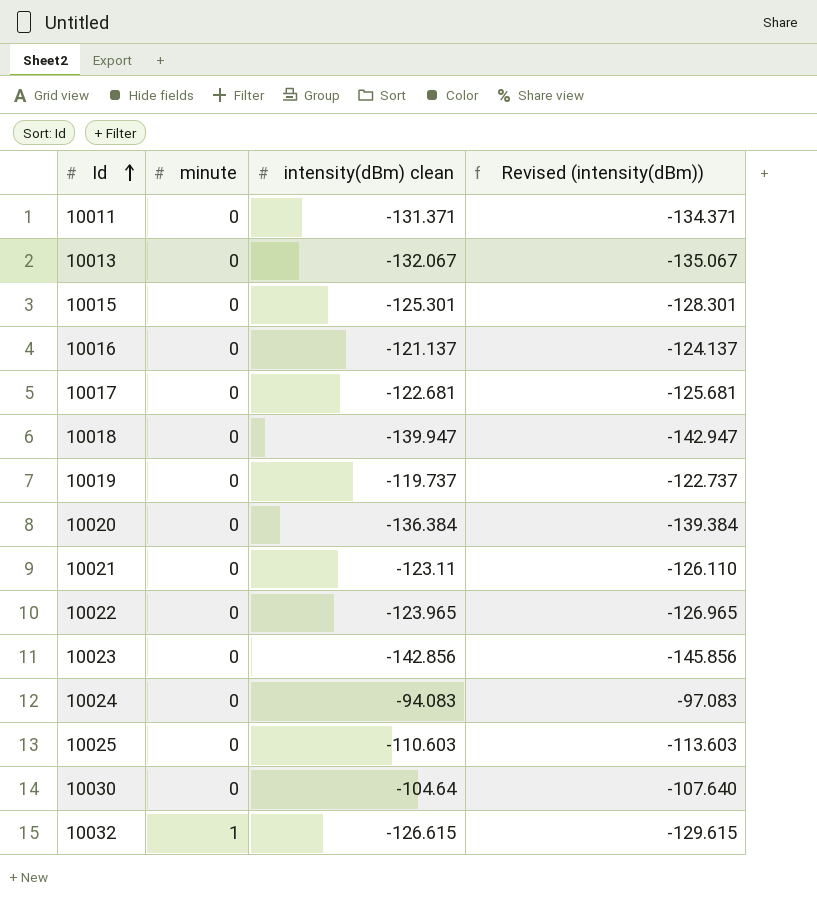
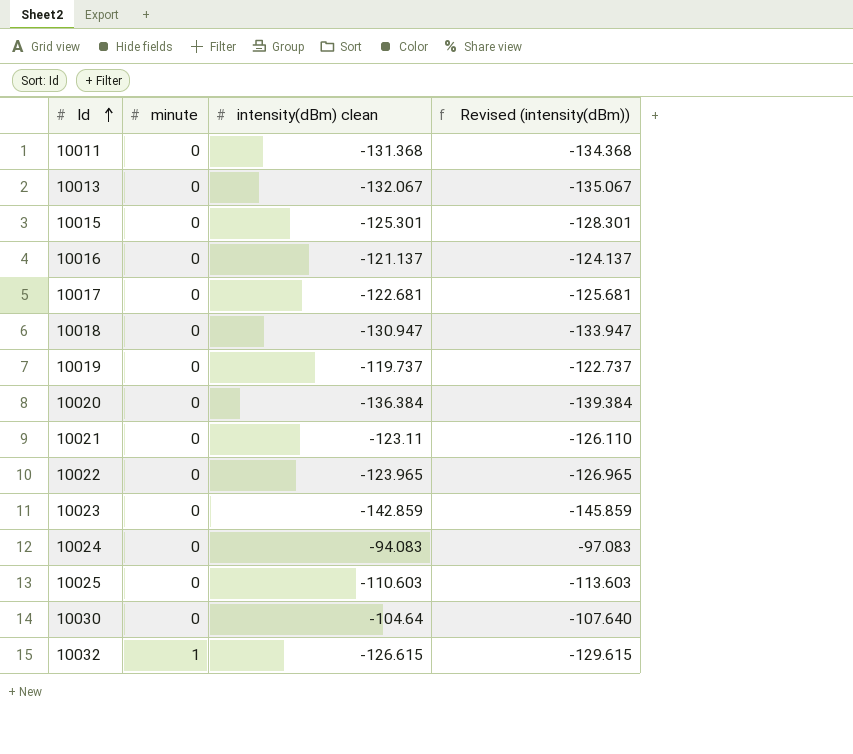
10011 | intensity(dBm) clean: -131.371 -> -131.368
10011 | Revised (intensity(dBm)): -134.371 -> -134.368
10018 | intensity(dBm) clean: -139.947 -> -130.947
10018 | Revised (intensity(dBm)): -142.947 -> -133.947
10023 | intensity(dBm) clean: -142.856 -> -142.859
10023 | Revised (intensity(dBm)): -145.856 -> -145.859

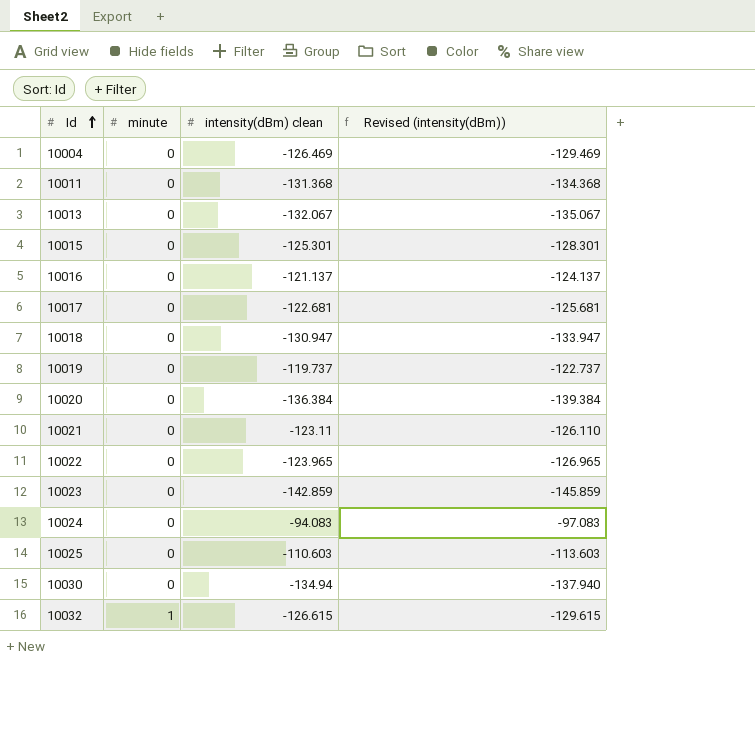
row 10004: none -> 0 | -126.469 | -129.469
10030 | intensity(dBm) clean: -104.64 -> -134.94
10030 | Revised (intensity(dBm)): -107.640 -> -137.940

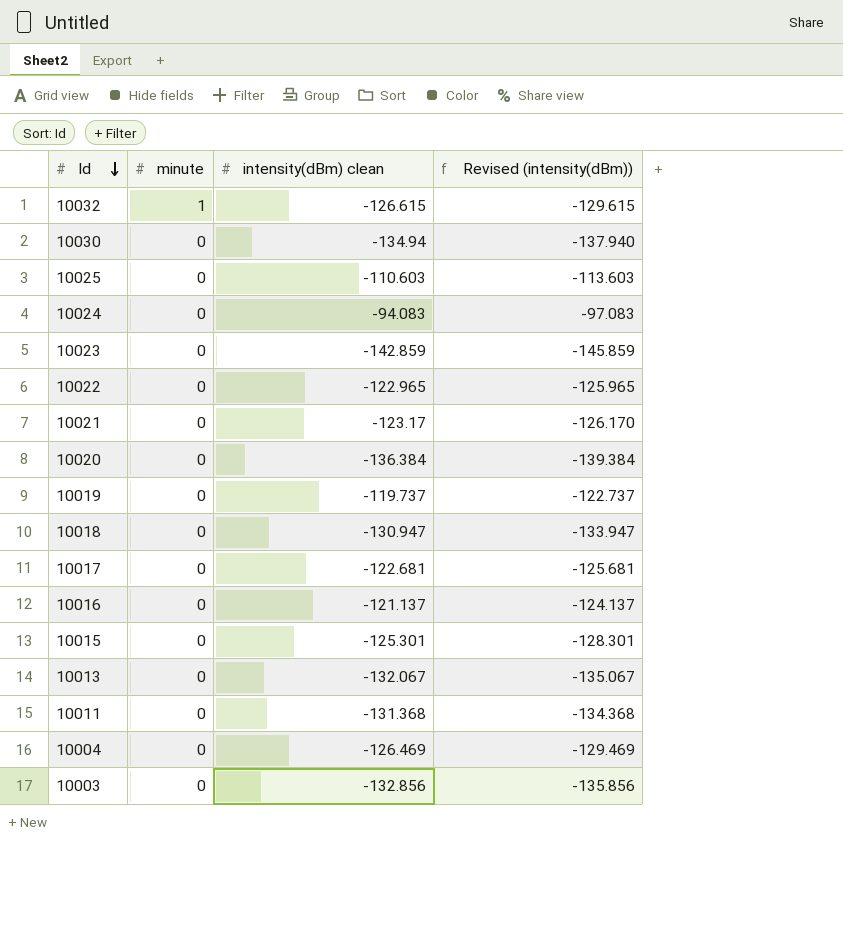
row order: Id ascending -> Id descending
10022 | intensity(dBm) clean: -123.965 -> -122.965
10022 | Revised (intensity(dBm)): -126.965 -> -125.965
10021 | intensity(dBm) clean: -123.11 -> -123.17
10021 | Revised (intensity(dBm)): -126.110 -> -126.170
row 10003: none -> 0 | -132.856 | -135.856

